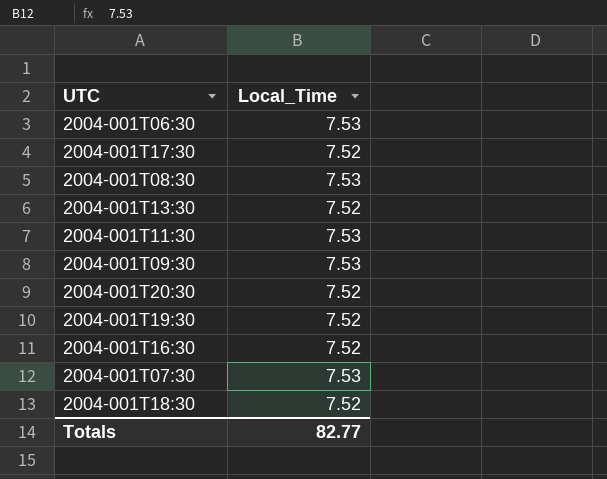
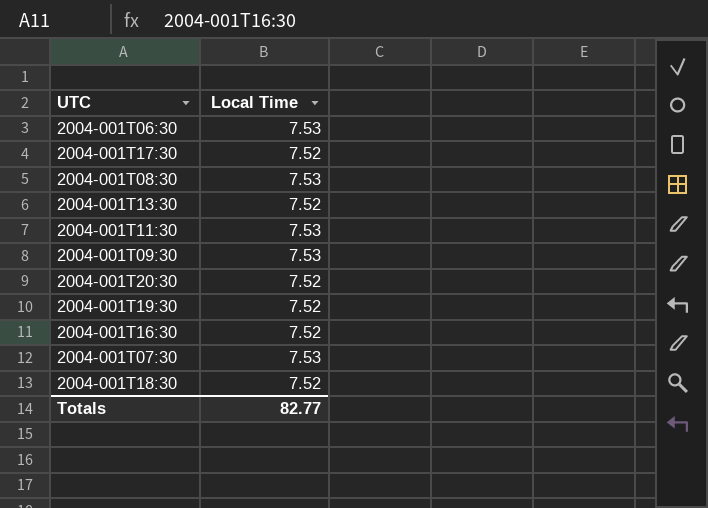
column name: Local_Time -> Local Time

